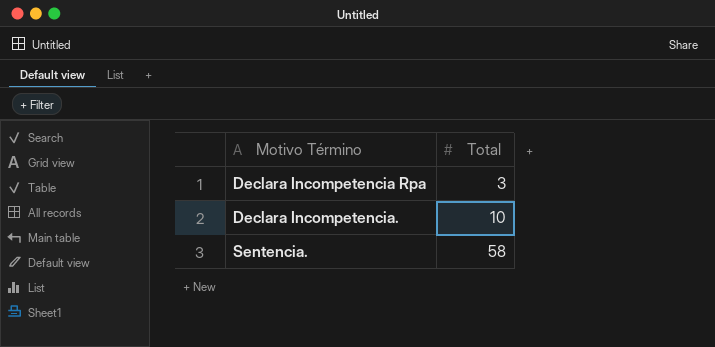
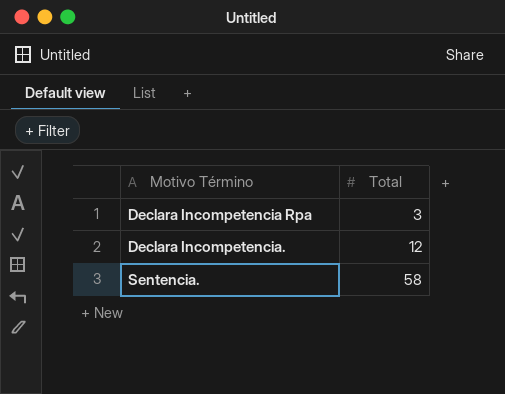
Declara Incompetencia. | Total: 10 -> 12

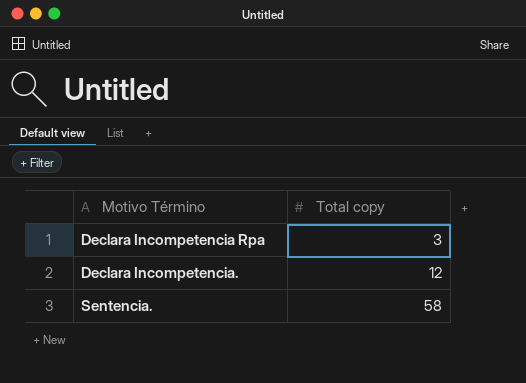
column name: Total -> Total copy

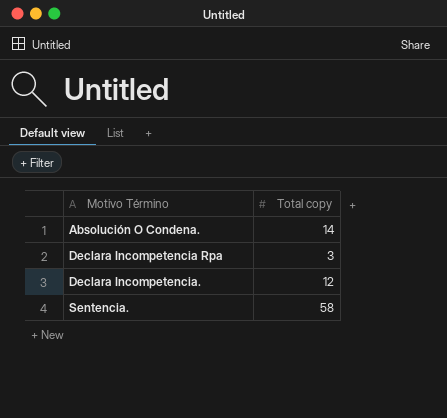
row Absolución O Condena.: none -> 14

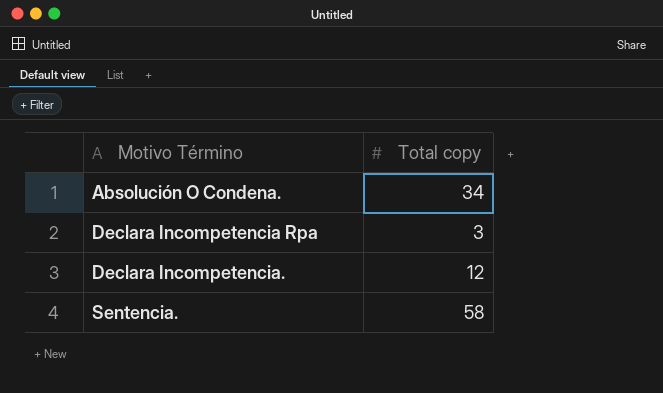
Absolución O Condena. | Total copy: 14 -> 34

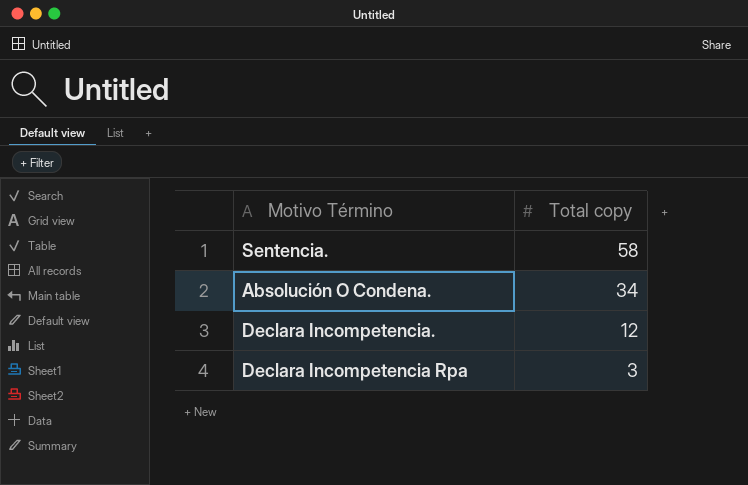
row order: Motivo Término ascending -> Total copy descending

